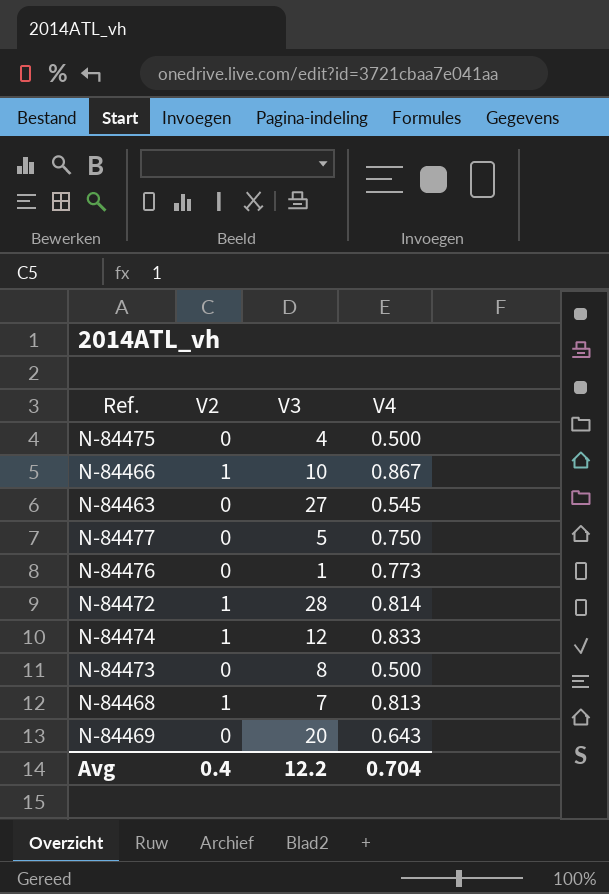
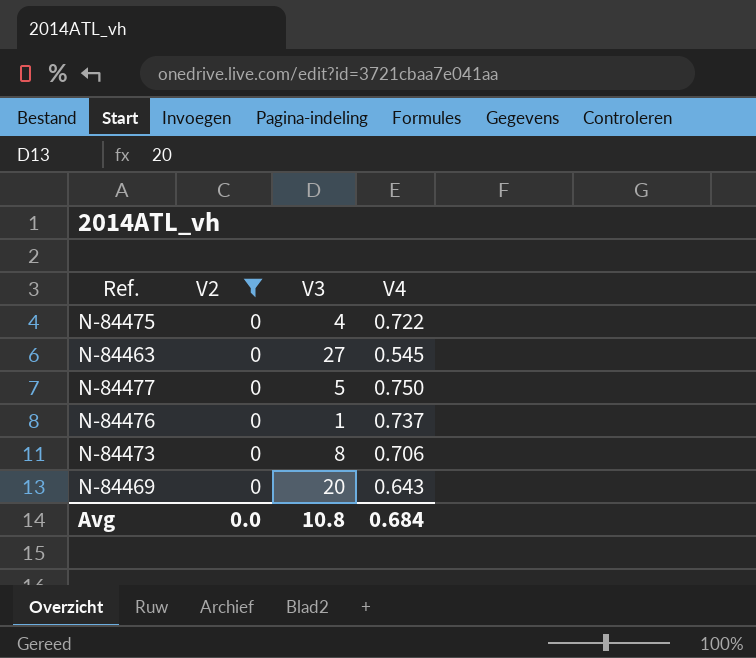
filter: none -> V2 = 0
N-84475 | V4: 0.500 -> 0.722
N-84476 | V4: 0.773 -> 0.737
N-84473 | V4: 0.500 -> 0.706
Avg | V2: 0.4 -> 0.0
Avg | V3: 12.2 -> 10.8
Avg | V4: 0.704 -> 0.684

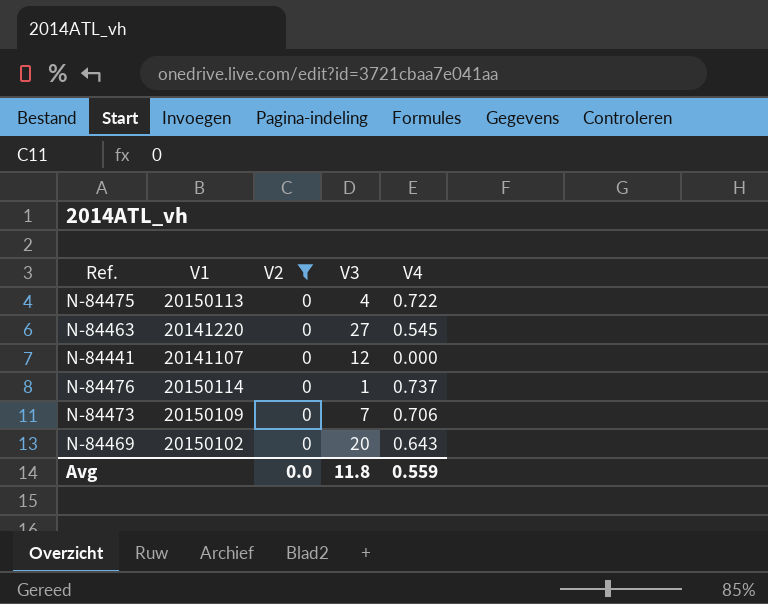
column V1 | position: none -> 2
row N-84477: 0 | 5 | 0.750 -> none
row N-84441: none -> 20141107 | 0 | 12 | 0.000
N-84473 | V3: 8 -> 7
Avg | V3: 10.8 -> 11.8
Avg | V4: 0.684 -> 0.559

